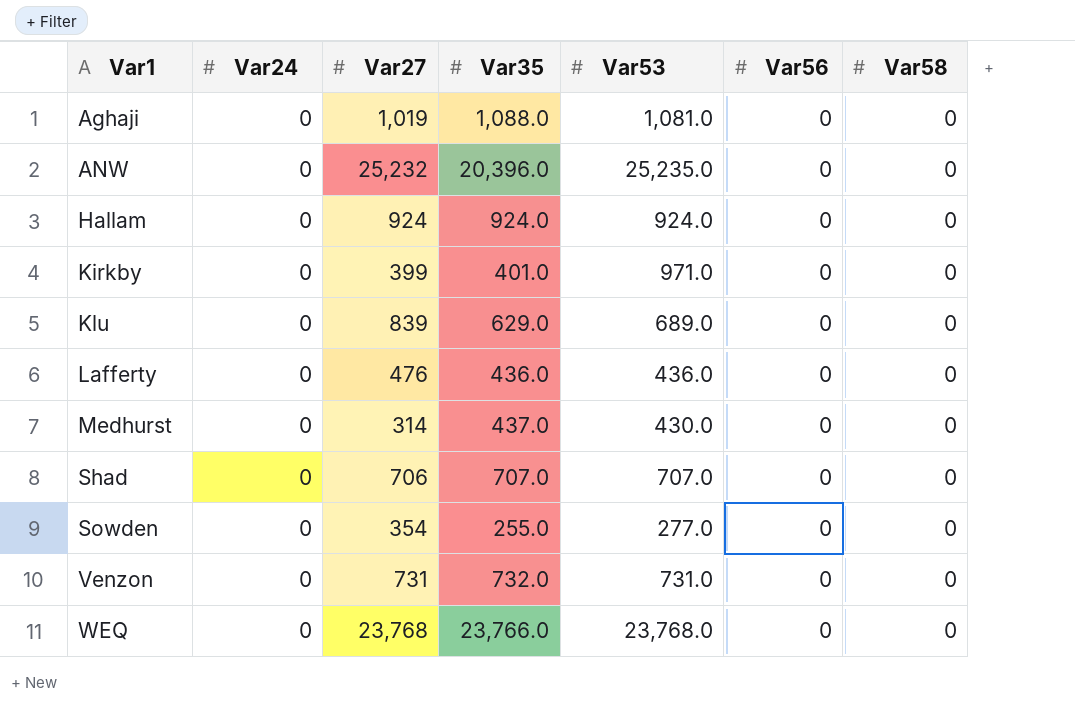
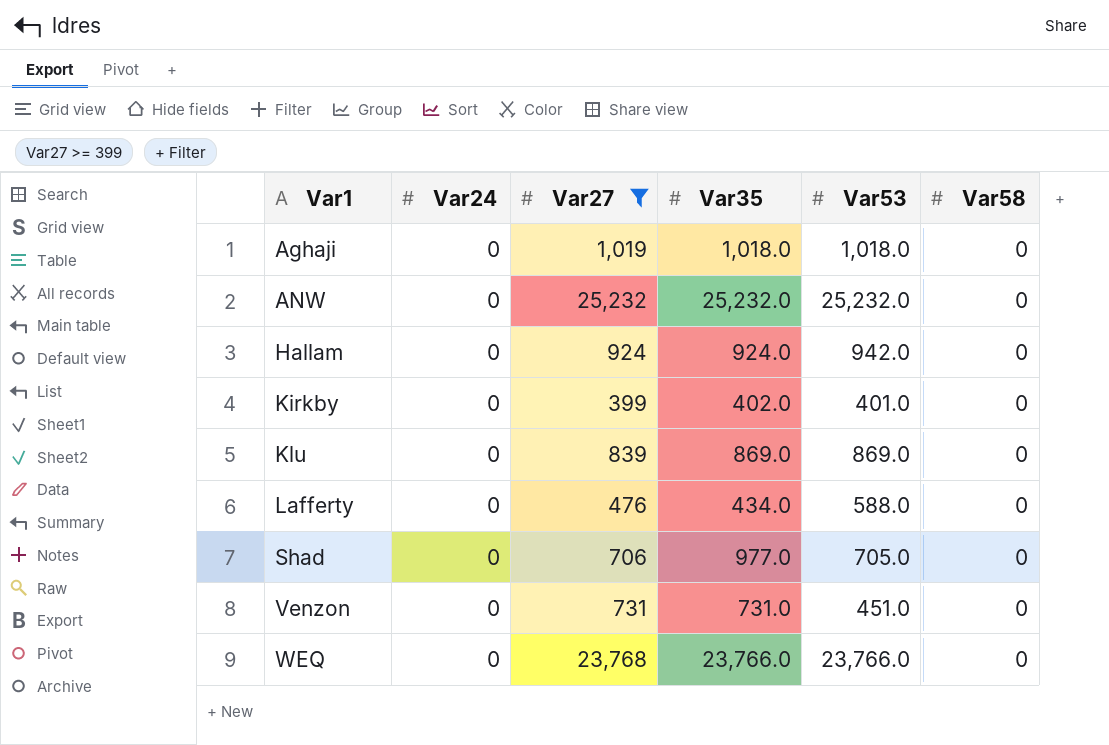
filter: none -> Var27 >= 399
column Var56 | position: 6 -> none
Aghaji | Var35: 1,088.0 -> 1,018.0
Aghaji | Var53: 1,081.0 -> 1,018.0
ANW | Var35: 20,396.0 -> 25,232.0
ANW | Var53: 25,235.0 -> 25,232.0
Hallam | Var53: 924.0 -> 942.0
Kirkby | Var35: 401.0 -> 402.0
Kirkby | Var53: 971.0 -> 401.0
Klu | Var35: 629.0 -> 869.0
Klu | Var53: 689.0 -> 869.0
Lafferty | Var35: 436.0 -> 434.0
Lafferty | Var53: 436.0 -> 588.0
Shad | Var35: 707.0 -> 977.0
Shad | Var53: 707.0 -> 705.0
Venzon | Var35: 732.0 -> 731.0
Venzon | Var53: 731.0 -> 451.0
WEQ | Var53: 23,768.0 -> 23,766.0

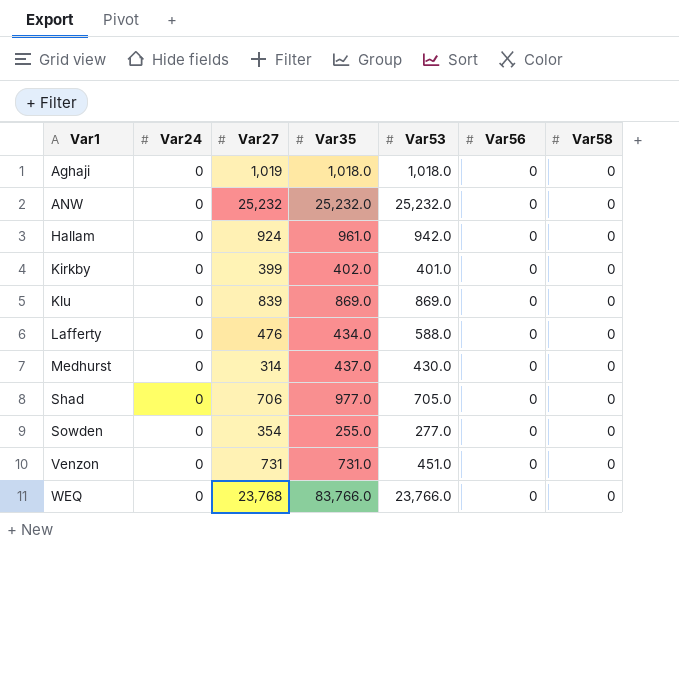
filter: Var27 >= 399 -> none
column Var56 | position: none -> 6
Hallam | Var35: 924.0 -> 961.0
WEQ | Var35: 23,766.0 -> 83,766.0

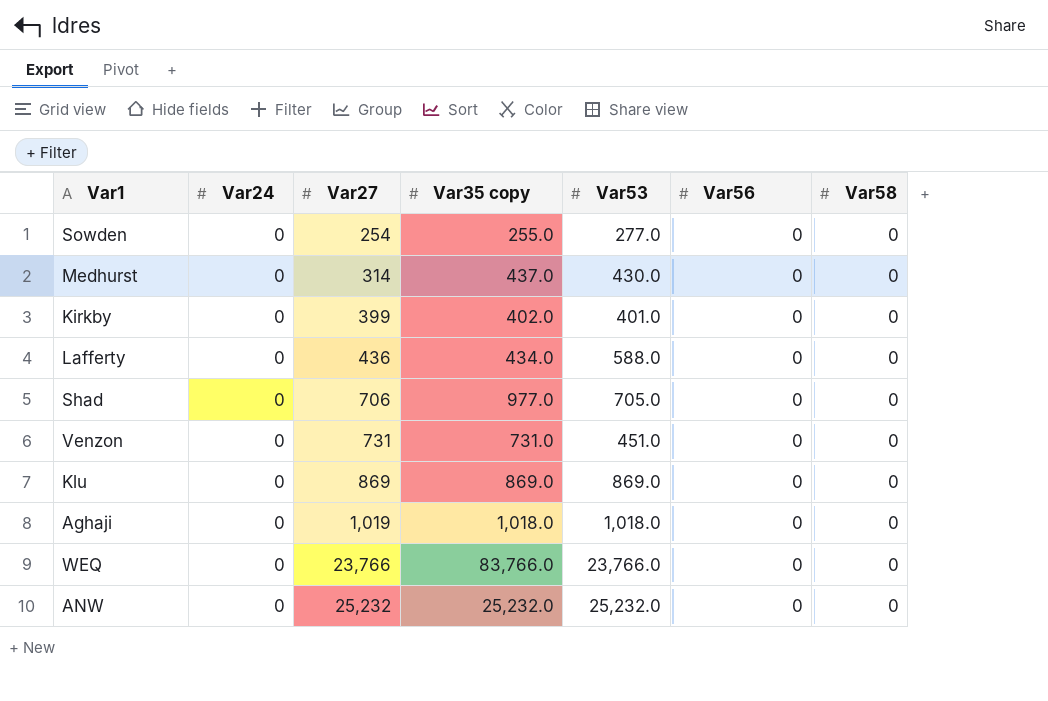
row order: Var1 ascending -> Var27 ascending
column name: Var35 -> Var35 copy
row Hallam: 0 | 924 | 961.0 | 942.0 | 0 | 0 -> none
Sowden | Var27: 354 -> 254
Lafferty | Var27: 476 -> 436
Klu | Var27: 839 -> 869
WEQ | Var27: 23,768 -> 23,766

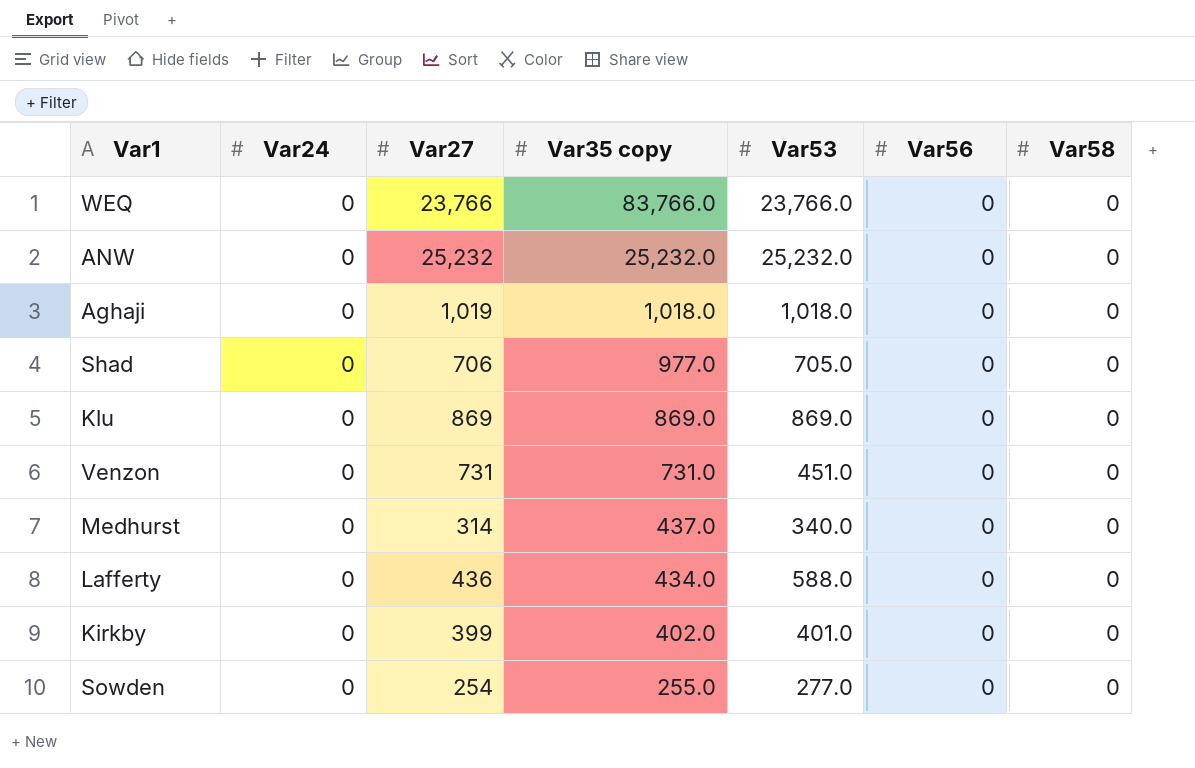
row order: Var27 ascending -> Var35 copy descending
Medhurst | Var53: 430.0 -> 340.0

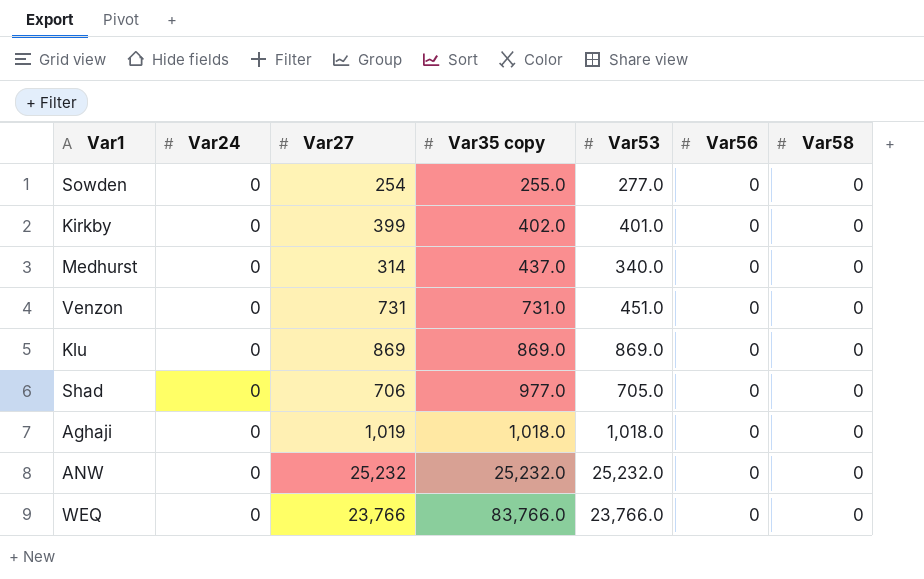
row order: Var35 copy descending -> Var35 copy ascending
row Lafferty: 0 | 436 | 434.0 | 588.0 | 0 | 0 -> none

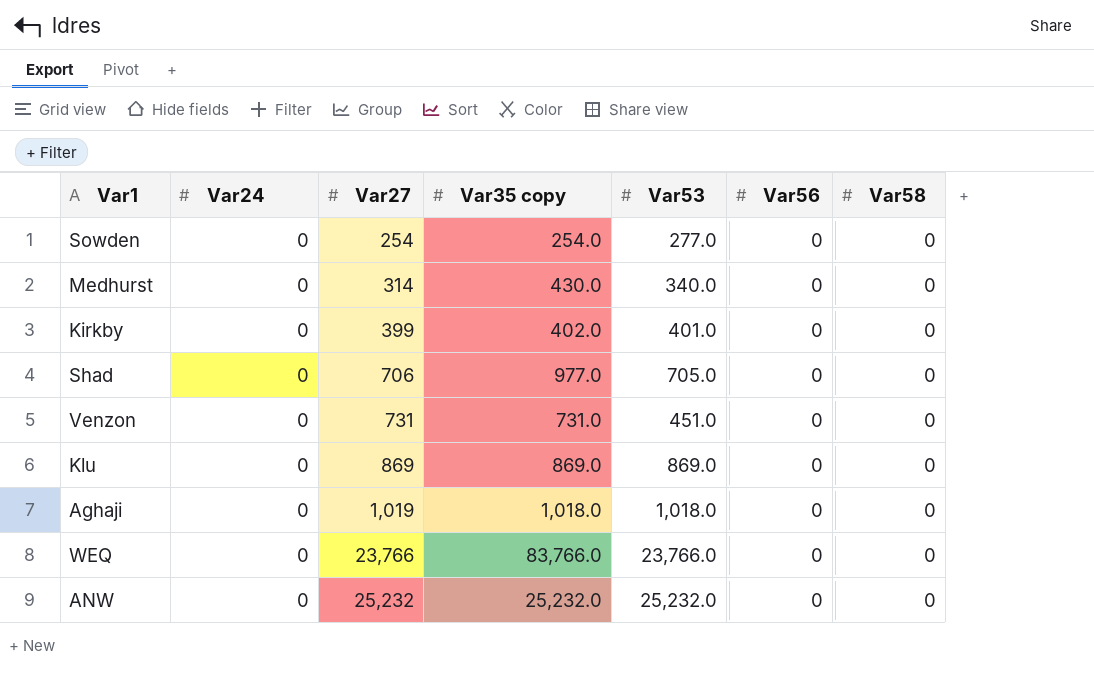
row order: Var35 copy ascending -> Var27 ascending
Sowden | Var35 copy: 255.0 -> 254.0
Medhurst | Var35 copy: 437.0 -> 430.0

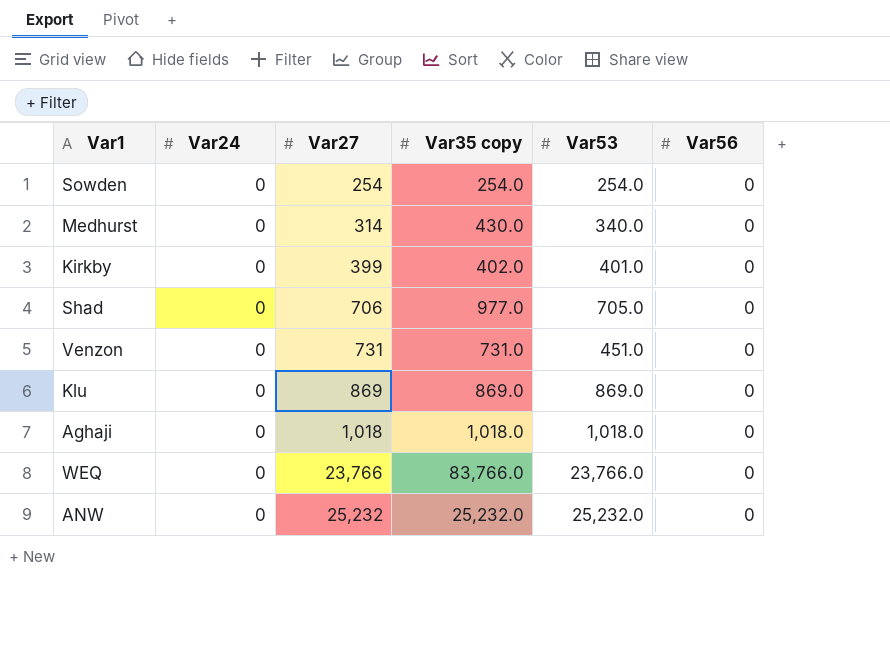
column Var58 | position: 7 -> none
Sowden | Var53: 277.0 -> 254.0
Aghaji | Var27: 1,019 -> 1,018

